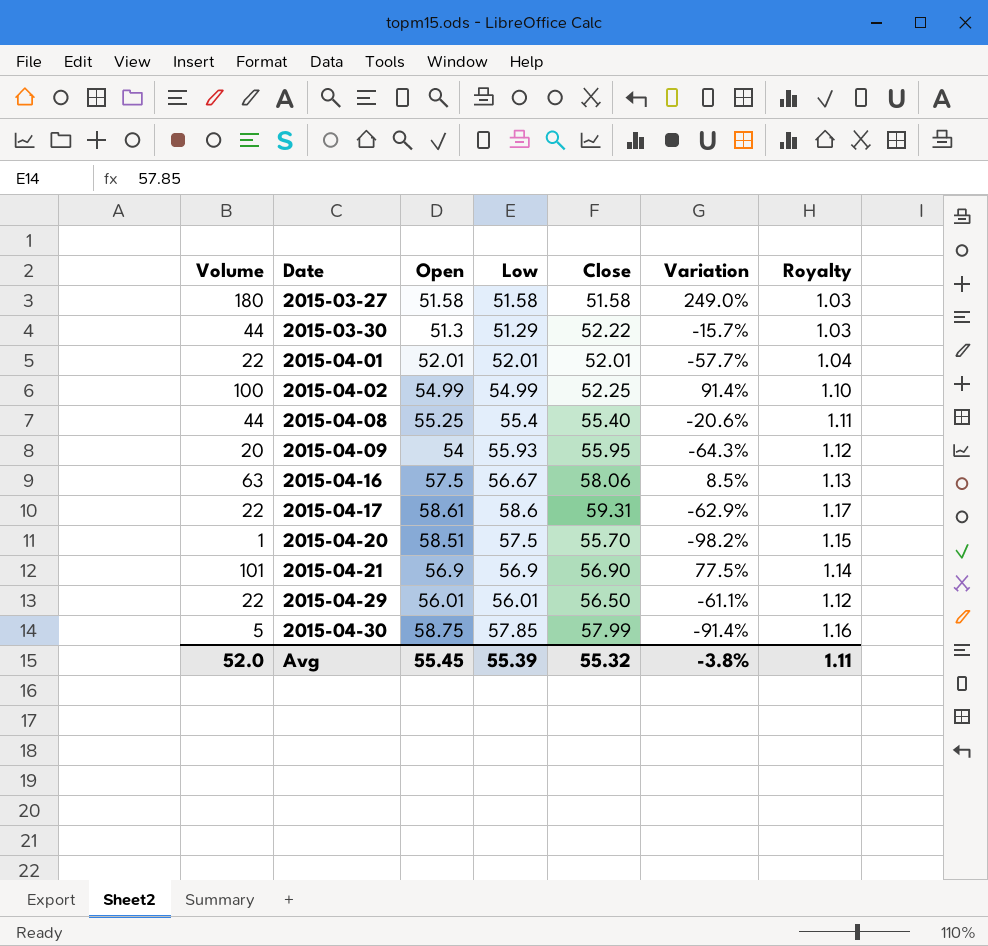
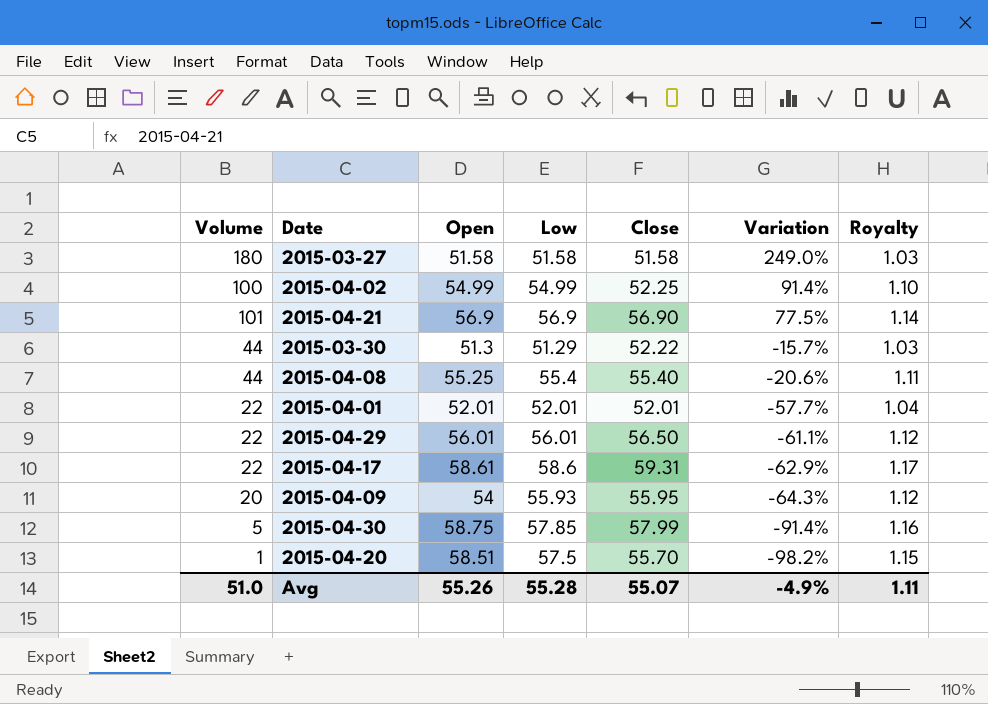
row order: Date ascending -> Variation descending
row 2015-04-16: 63 | 57.5 | 56.67 | 58.06 | 8.5% | 1.13 -> none
Avg | Volume: 52.0 -> 51.0
Avg | Open: 55.45 -> 55.26
Avg | Low: 55.39 -> 55.28
Avg | Close: 55.32 -> 55.07
Avg | Variation: -3.8% -> -4.9%

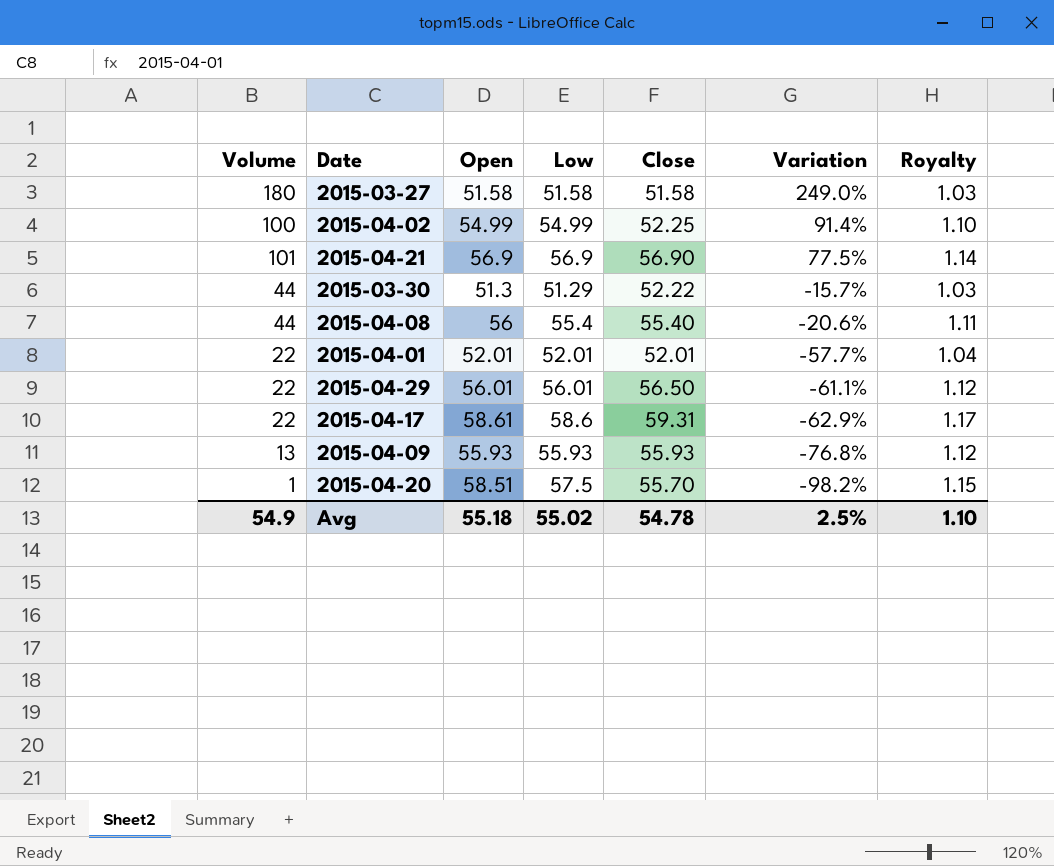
row 2015-04-30: 5 | 58.75 | 57.85 | 57.99 | -91.4% | 1.16 -> none
2015-04-08 | Open: 55.25 -> 56
2015-04-09 | Volume: 20 -> 13
2015-04-09 | Open: 54 -> 55.93
2015-04-09 | Close: 55.95 -> 55.93
2015-04-09 | Variation: -64.3% -> -76.8%
Avg | Volume: 51.0 -> 54.9
Avg | Open: 55.26 -> 55.18
Avg | Low: 55.28 -> 55.02
Avg | Close: 55.07 -> 54.78
Avg | Variation: -4.9% -> 2.5%
Avg | Royalty: 1.11 -> 1.10

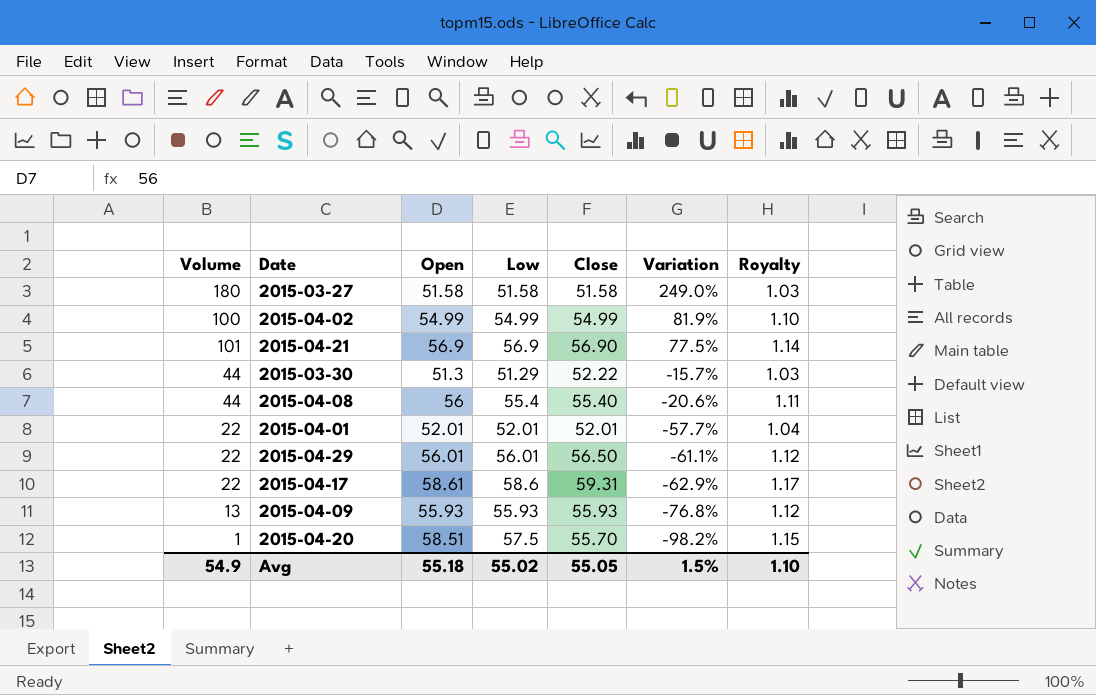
2015-04-02 | Close: 52.25 -> 54.99
2015-04-02 | Variation: 91.4% -> 81.9%
Avg | Close: 54.78 -> 55.05
Avg | Variation: 2.5% -> 1.5%

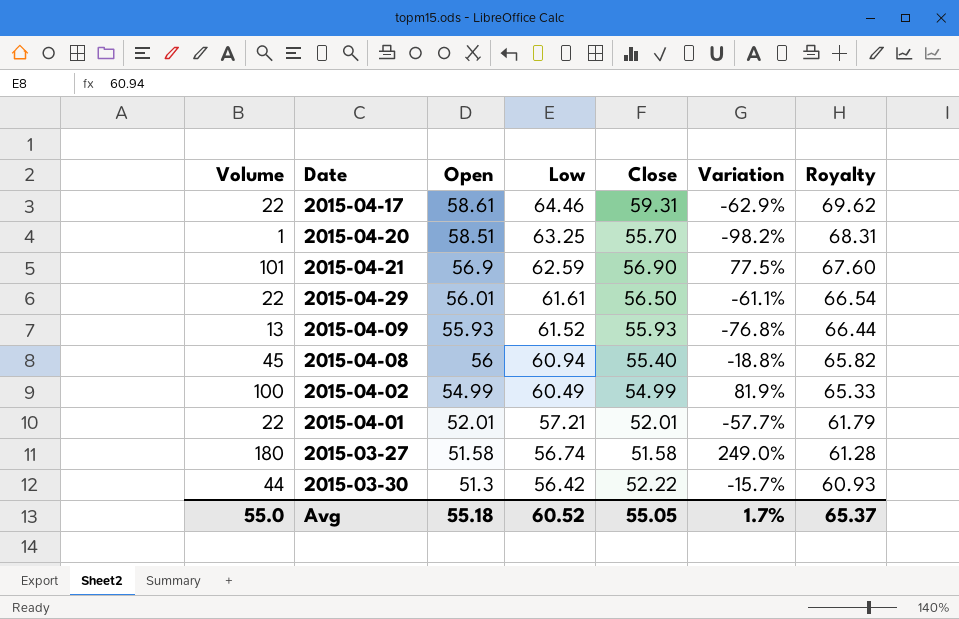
row order: Variation descending -> Low descending
column Royalty | formula: [Low] * 0.02 -> [Low] * 1.08
2015-04-17 | Low: 58.6 -> 64.46
2015-04-20 | Low: 57.5 -> 63.25
2015-04-21 | Low: 56.9 -> 62.59
2015-04-29 | Low: 56.01 -> 61.61
2015-04-09 | Low: 55.93 -> 61.52
2015-04-08 | Volume: 44 -> 45
2015-04-08 | Low: 55.4 -> 60.94
2015-04-08 | Variation: -20.6% -> -18.8%
2015-04-02 | Low: 54.99 -> 60.49
2015-04-01 | Low: 52.01 -> 57.21
2015-03-27 | Low: 51.58 -> 56.74
2015-03-30 | Low: 51.29 -> 56.42
Avg | Volume: 54.9 -> 55.0
Avg | Low: 55.02 -> 60.52
Avg | Variation: 1.5% -> 1.7%
Avg | Royalty: 1.10 -> 65.37

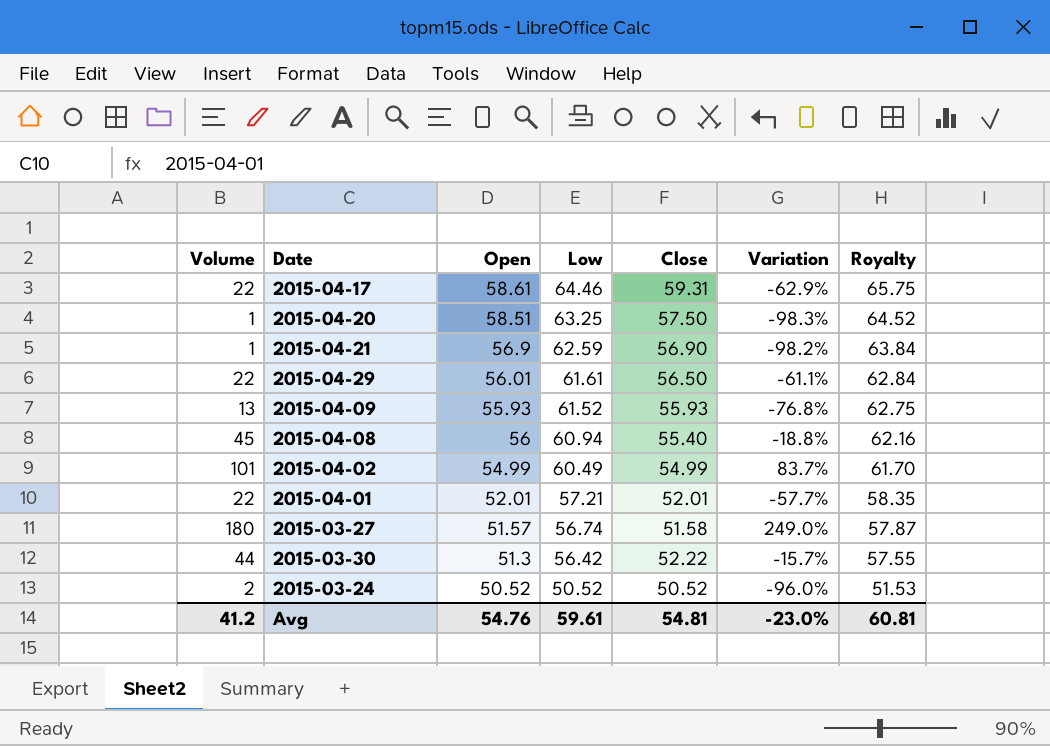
column Royalty | formula: [Low] * 1.08 -> [Low] * 1.02
2015-04-20 | Close: 55.70 -> 57.50
2015-04-20 | Variation: -98.2% -> -98.3%
2015-04-21 | Volume: 101 -> 1
2015-04-21 | Variation: 77.5% -> -98.2%
2015-04-02 | Volume: 100 -> 101
2015-04-02 | Variation: 81.9% -> 83.7%
2015-03-27 | Open: 51.58 -> 51.57
row 2015-03-24: none -> 2 | 50.52 | 50.52 | 50.52 | -96.0% | 51.53
Avg | Volume: 55.0 -> 41.2
Avg | Open: 55.18 -> 54.76
Avg | Low: 60.52 -> 59.61
Avg | Close: 55.05 -> 54.81
Avg | Variation: 1.7% -> -23.0%
Avg | Royalty: 65.37 -> 60.81

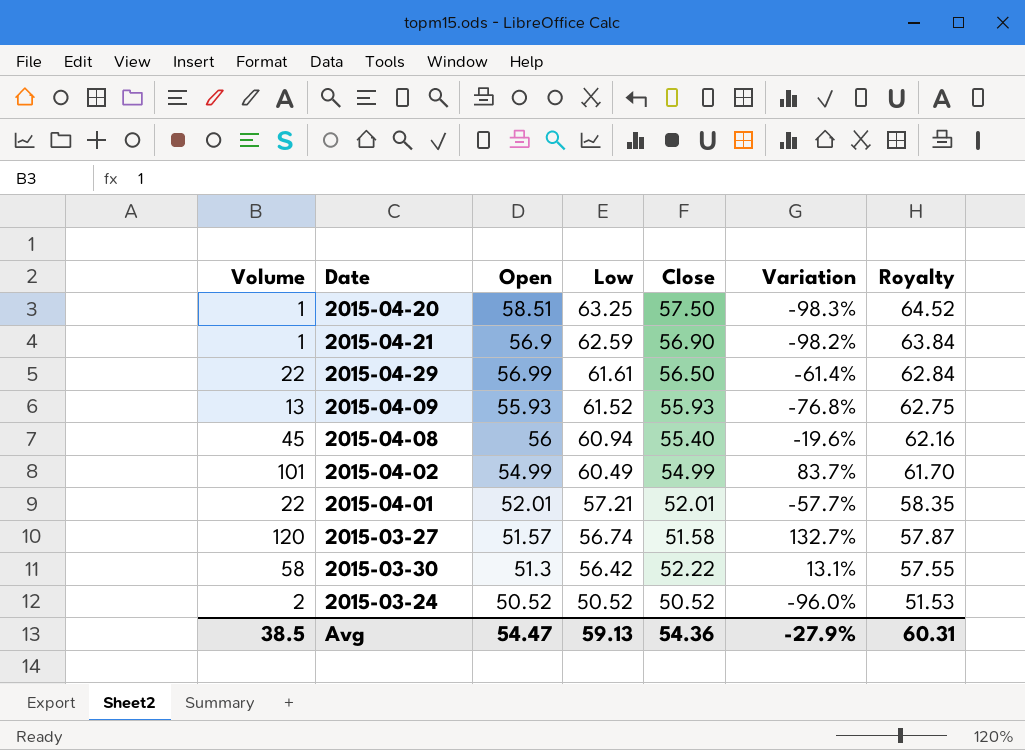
column Variation | formula: ([Volume] - [Close]) / [Close] -> ([Volume] - [Open]) / [Open]
row 2015-04-17: 22 | 58.61 | 64.46 | 59.31 | -62.9% | 65.75 -> none
2015-04-29 | Open: 56.01 -> 56.99
2015-03-27 | Volume: 180 -> 120
2015-03-30 | Volume: 44 -> 58
Avg | Volume: 41.2 -> 38.5
Avg | Open: 54.76 -> 54.47
Avg | Low: 59.61 -> 59.13
Avg | Close: 54.81 -> 54.36
Avg | Variation: -23.0% -> -27.9%
Avg | Royalty: 60.81 -> 60.31

